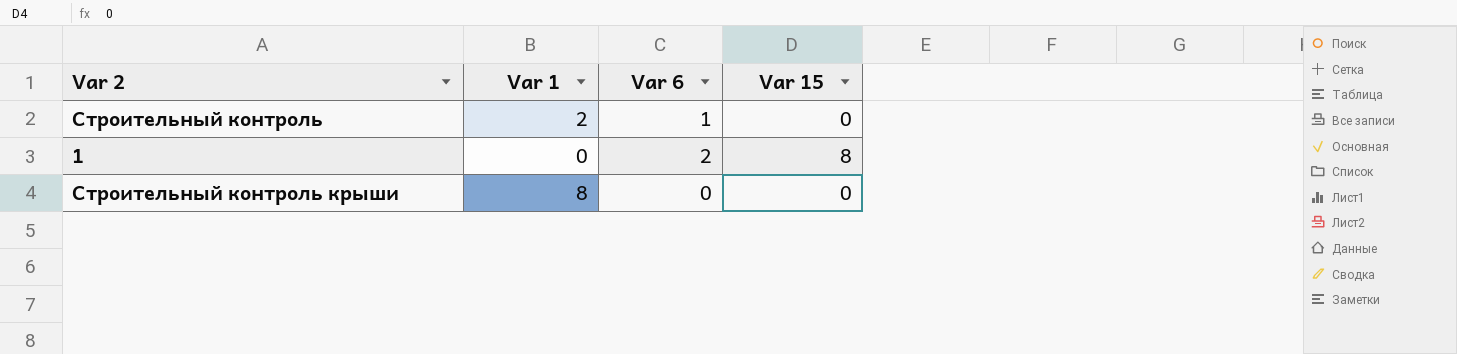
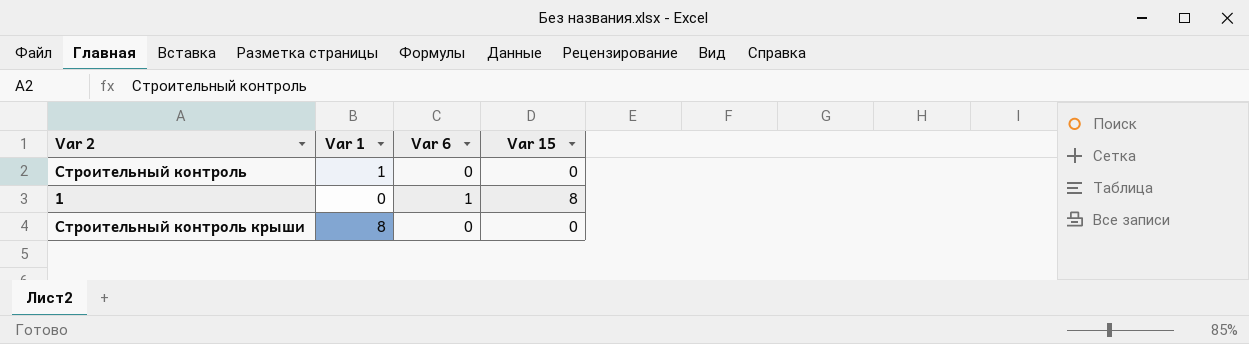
Строительный контроль | Var 1: 2 -> 1
Строительный контроль | Var 6: 1 -> 0
1 | Var 6: 2 -> 1

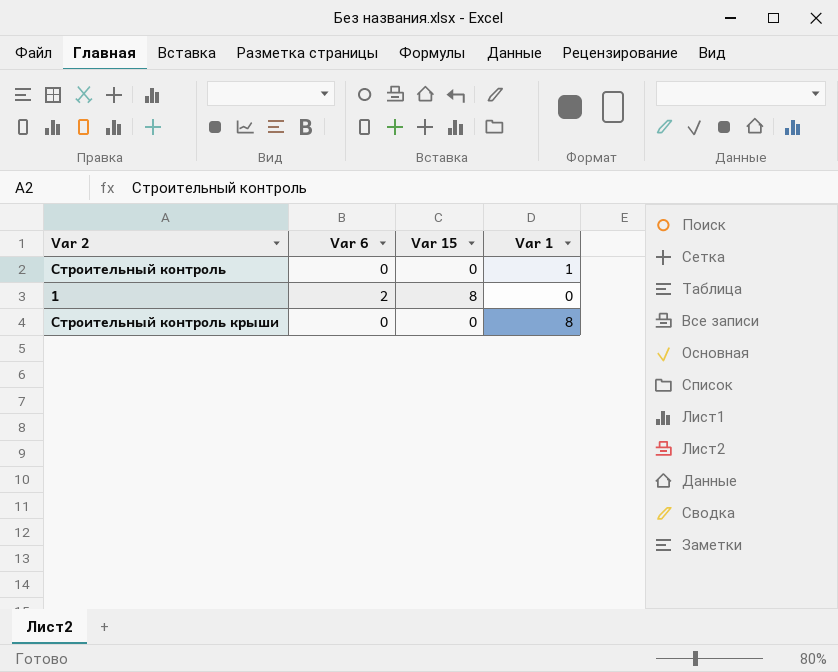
column Var 1 | position: 2 -> 4
1 | Var 6: 1 -> 2

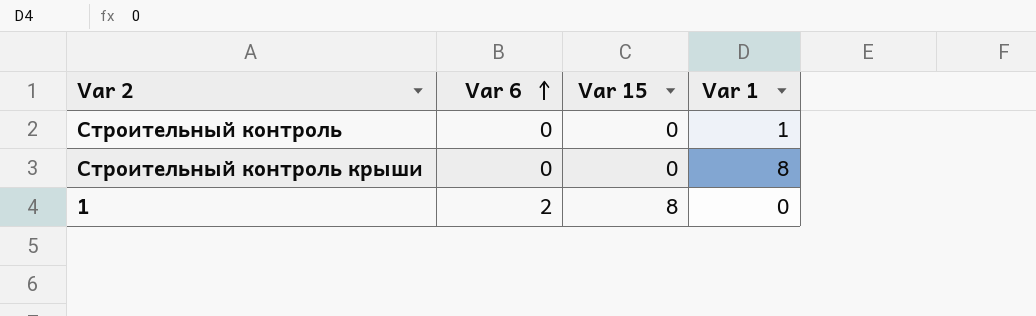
row order: none -> Var 6 ascending

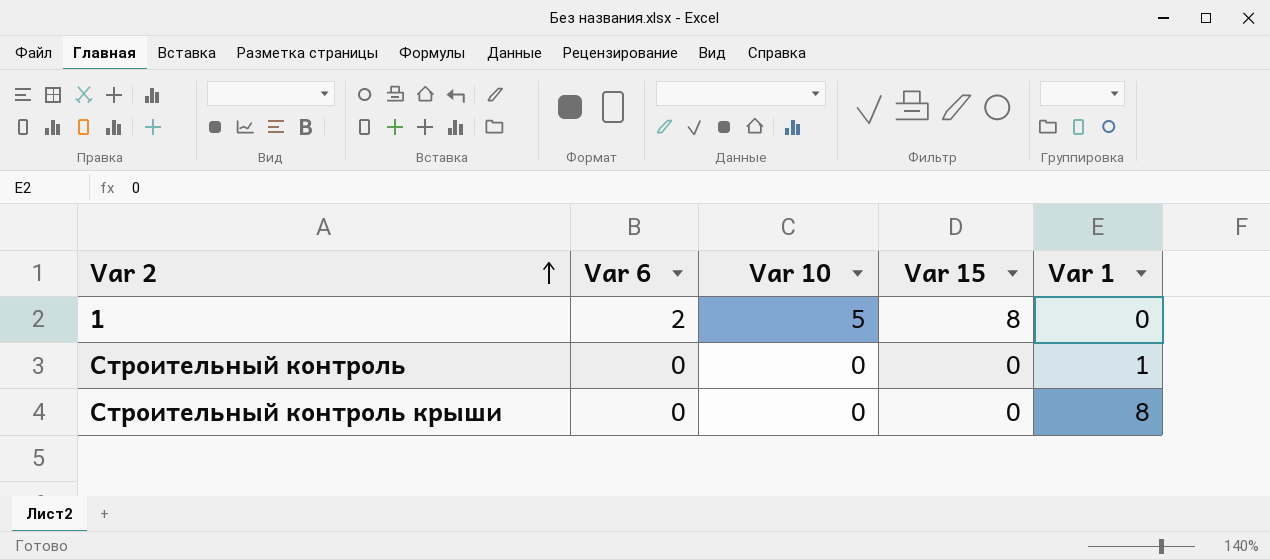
row order: Var 6 ascending -> Var 2 ascending
column Var 10 | position: none -> 3

